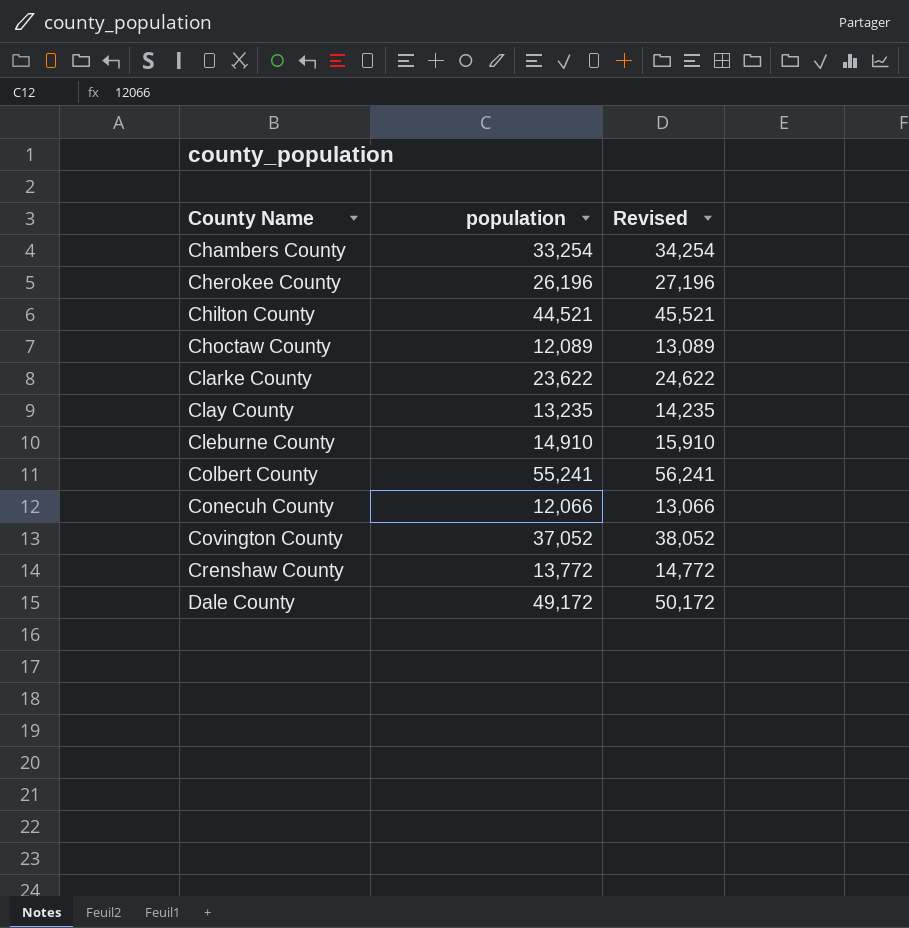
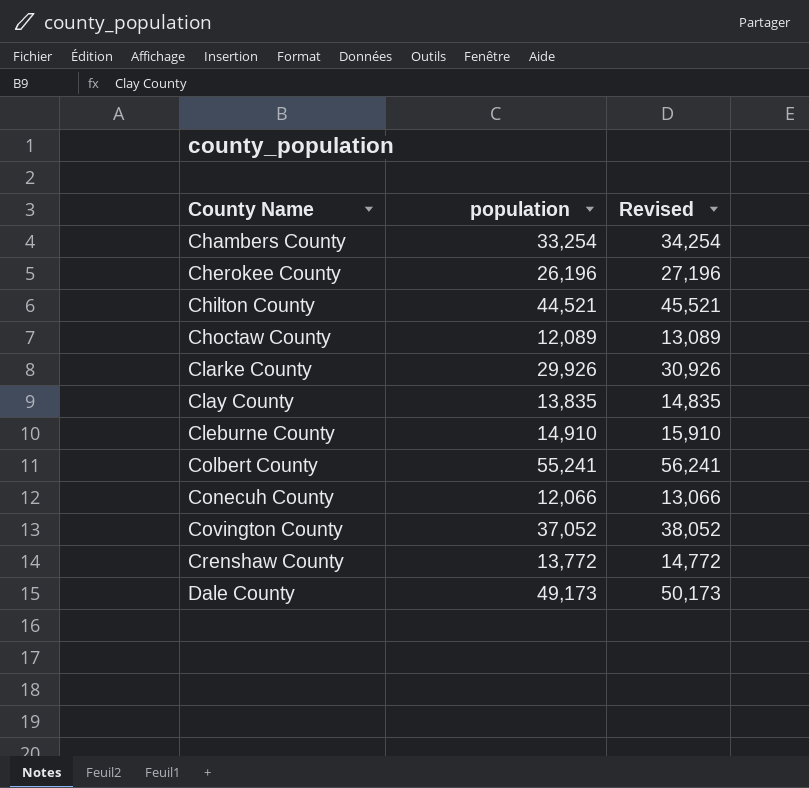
Clarke County | population: 23,622 -> 29,926
Clarke County | Revised: 24,622 -> 30,926
Clay County | population: 13,235 -> 13,835
Clay County | Revised: 14,235 -> 14,835
Dale County | population: 49,172 -> 49,173
Dale County | Revised: 50,172 -> 50,173

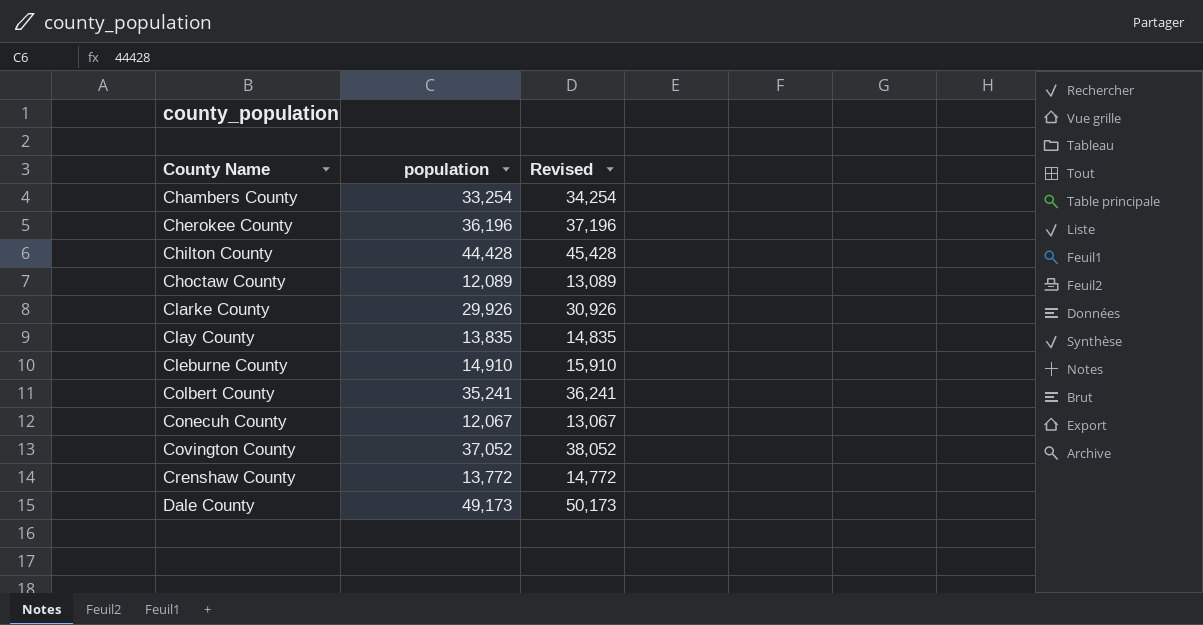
Cherokee County | population: 26,196 -> 36,196
Cherokee County | Revised: 27,196 -> 37,196
Chilton County | population: 44,521 -> 44,428
Chilton County | Revised: 45,521 -> 45,428
Colbert County | population: 55,241 -> 35,241
Colbert County | Revised: 56,241 -> 36,241
Conecuh County | population: 12,066 -> 12,067
Conecuh County | Revised: 13,066 -> 13,067

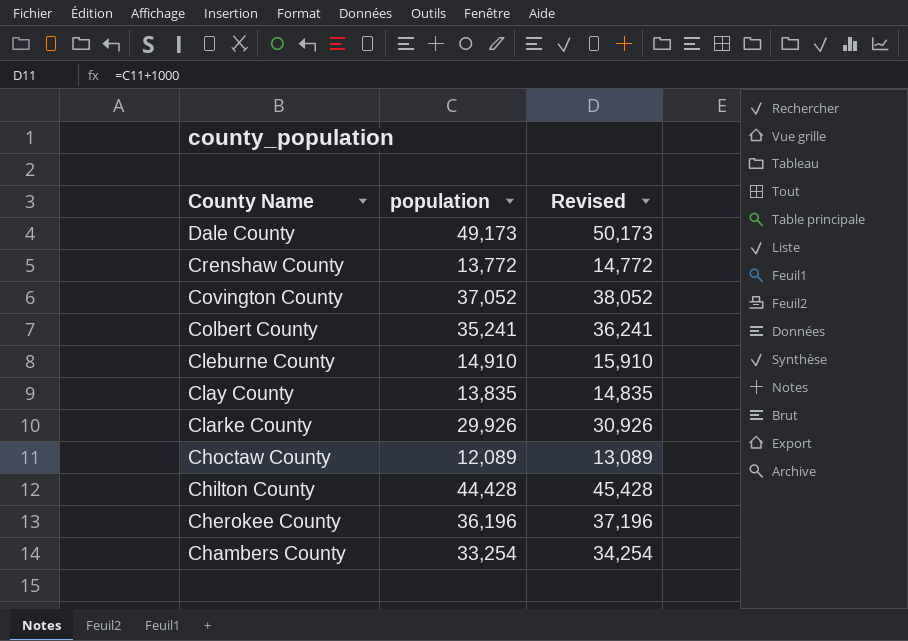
row order: County Name ascending -> County Name descending
row Conecuh County: 12,067 | 13,067 -> none

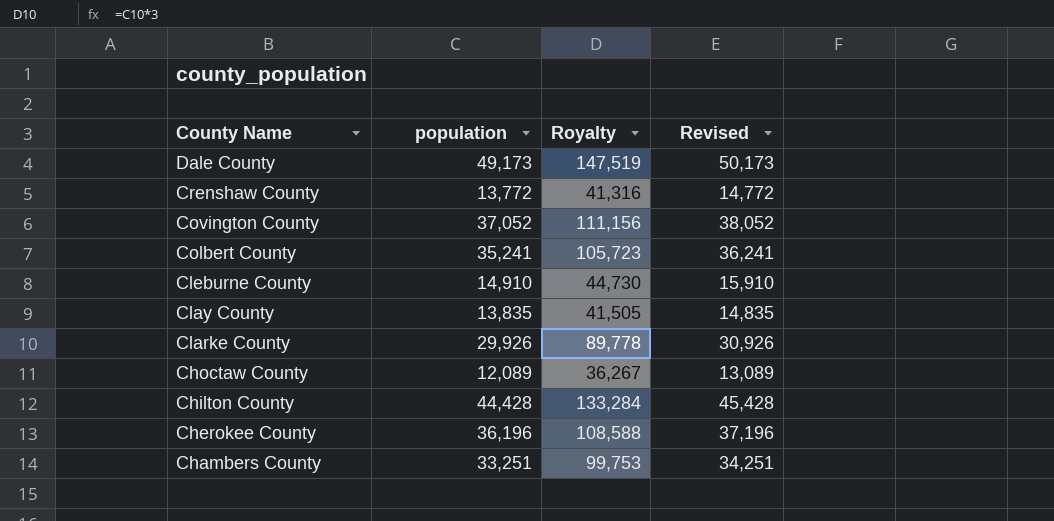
column Royalty | formula: none -> [population] * 3
Chambers County | population: 33,254 -> 33,251
Chambers County | Revised: 34,254 -> 34,251

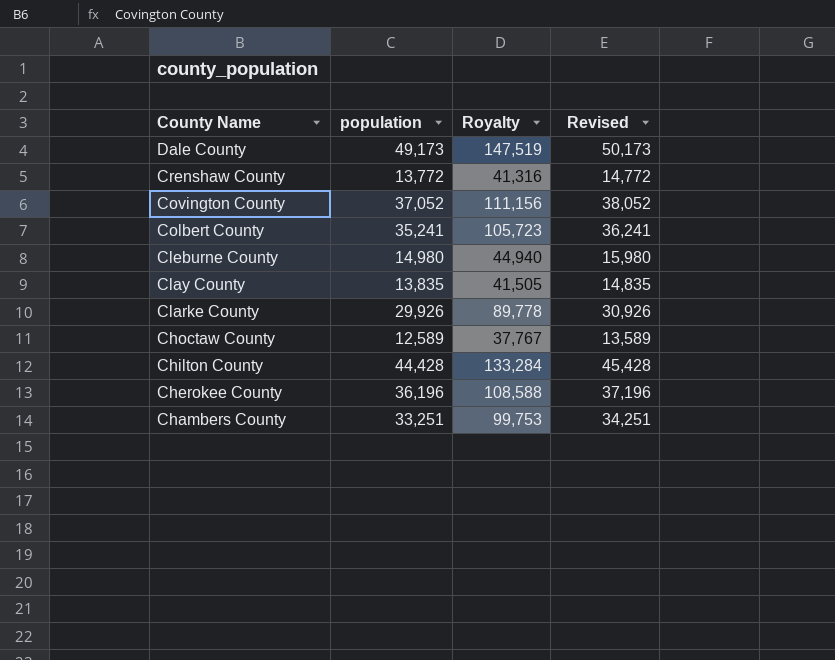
Cleburne County | population: 14,910 -> 14,980
Cleburne County | Royalty: 44,730 -> 44,940
Cleburne County | Revised: 15,910 -> 15,980
Choctaw County | population: 12,089 -> 12,589
Choctaw County | Royalty: 36,267 -> 37,767
Choctaw County | Revised: 13,089 -> 13,589

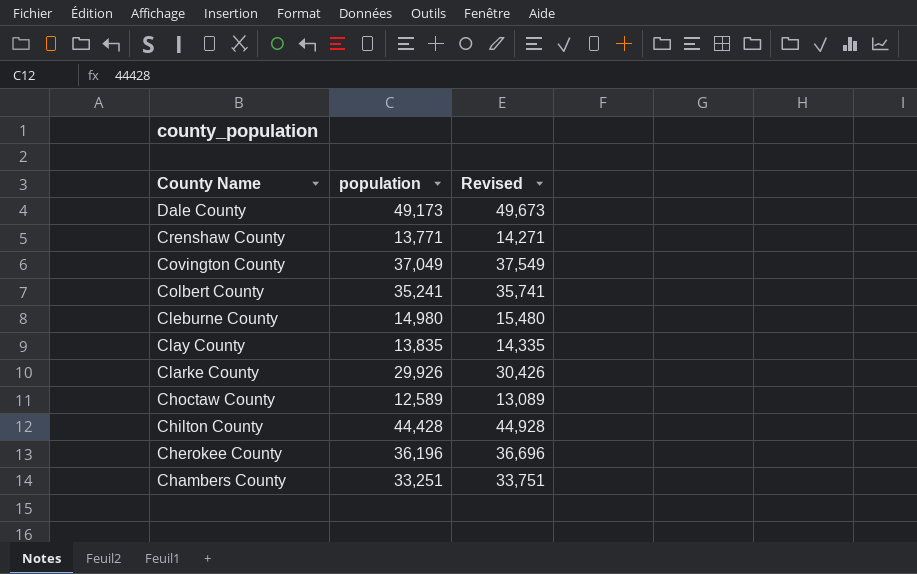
column Royalty | formula: [population] * 3 -> none
column Revised | formula: [population] + 1000 -> [population] + 500
Crenshaw County | population: 13,772 -> 13,771
Covington County | population: 37,052 -> 37,049

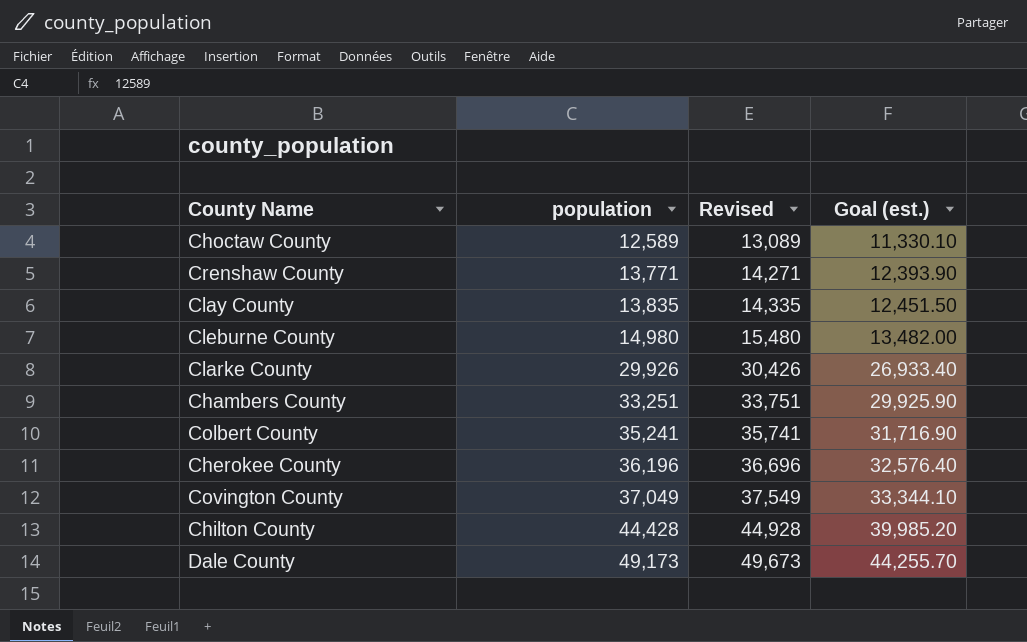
row order: County Name descending -> population ascending
column Goal (est.) | formula: none -> [population] * 0.9

